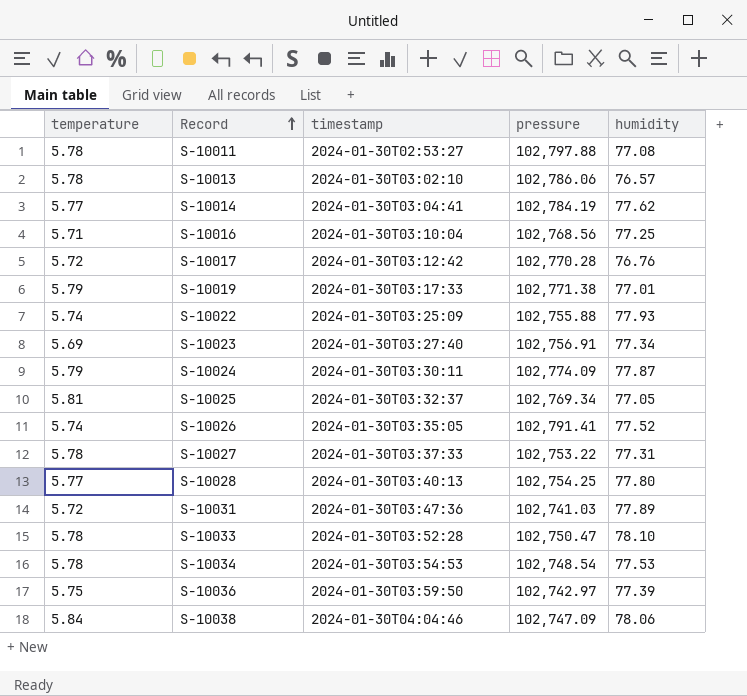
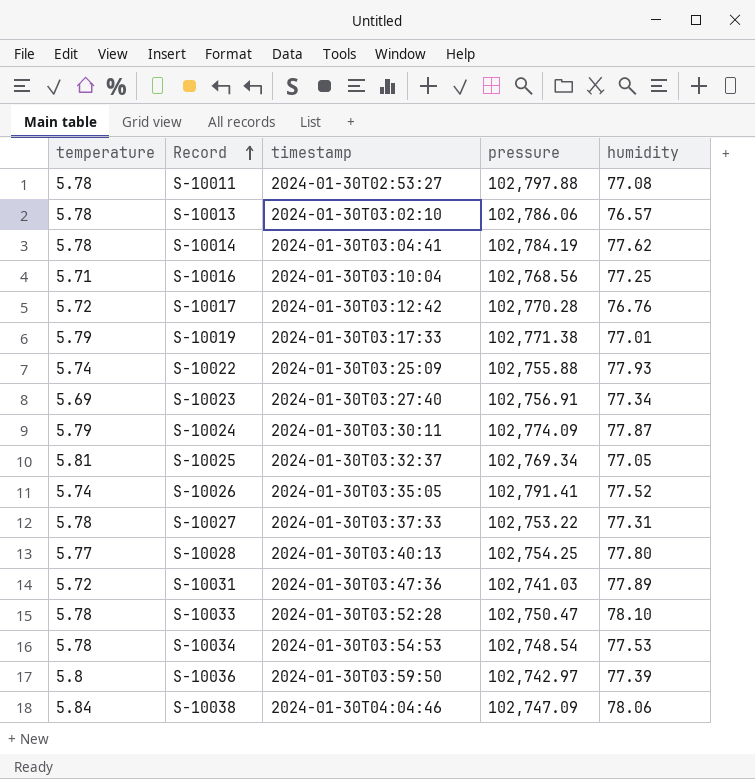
S-10014 | temperature: 5.77 -> 5.78
S-10036 | temperature: 5.75 -> 5.8

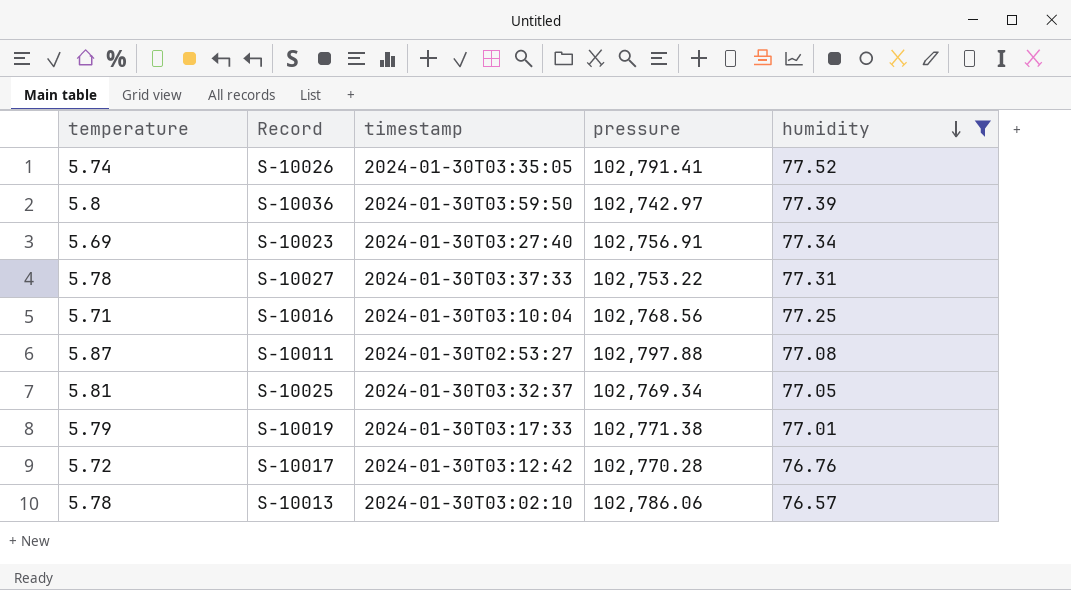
filter: none -> humidity <= 77.52
row order: Record ascending -> humidity descending
S-10011 | temperature: 5.78 -> 5.87

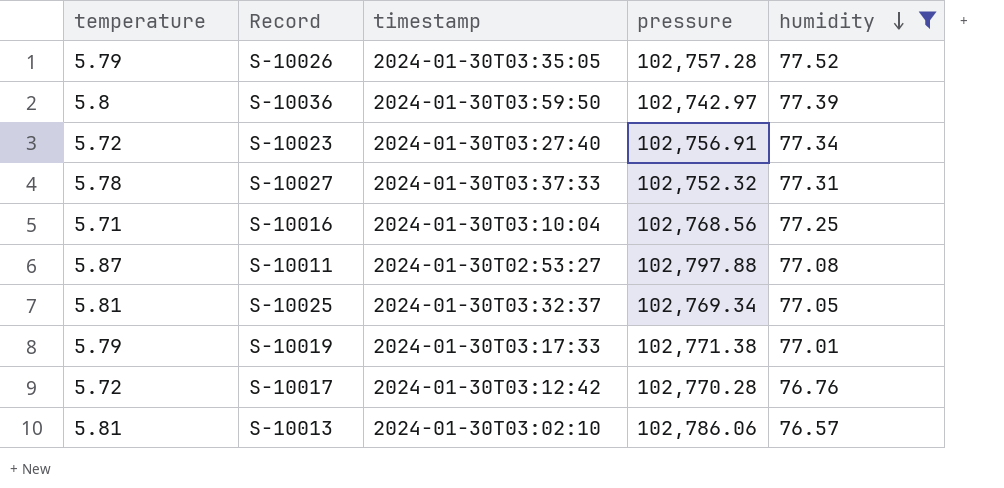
S-10026 | temperature: 5.74 -> 5.79
S-10026 | pressure: 102,791.41 -> 102,757.28
S-10023 | temperature: 5.69 -> 5.72
S-10027 | pressure: 102,753.22 -> 102,752.32
S-10013 | temperature: 5.78 -> 5.81

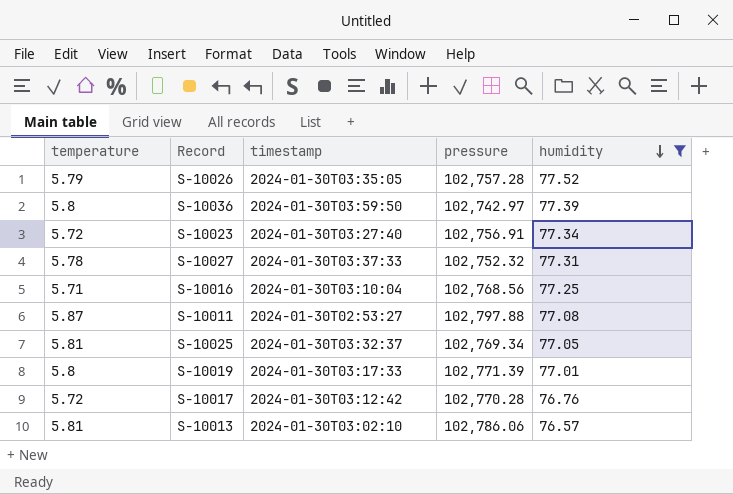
S-10019 | temperature: 5.79 -> 5.8
S-10019 | pressure: 102,771.38 -> 102,771.39

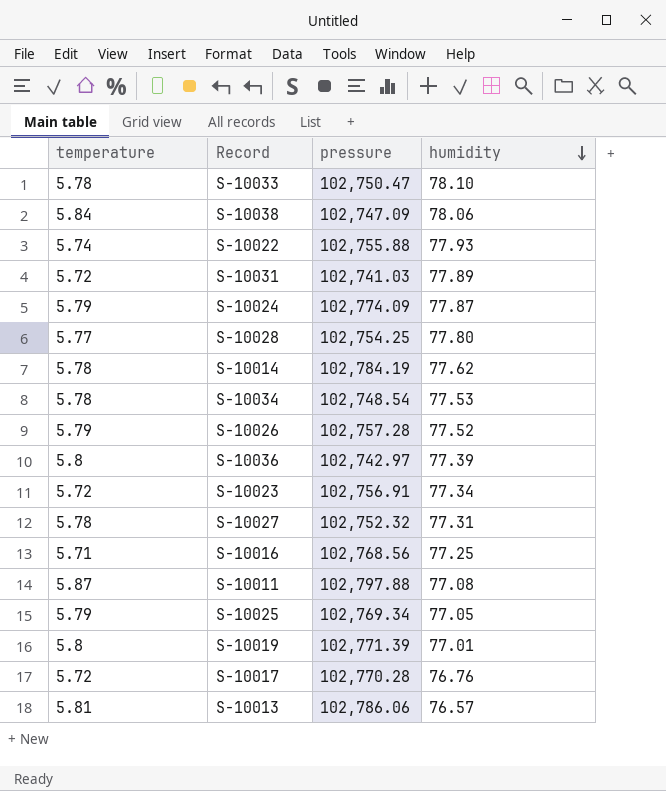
filter: humidity <= 77.52 -> none
column timestamp | position: 3 -> none
S-10025 | temperature: 5.81 -> 5.79

